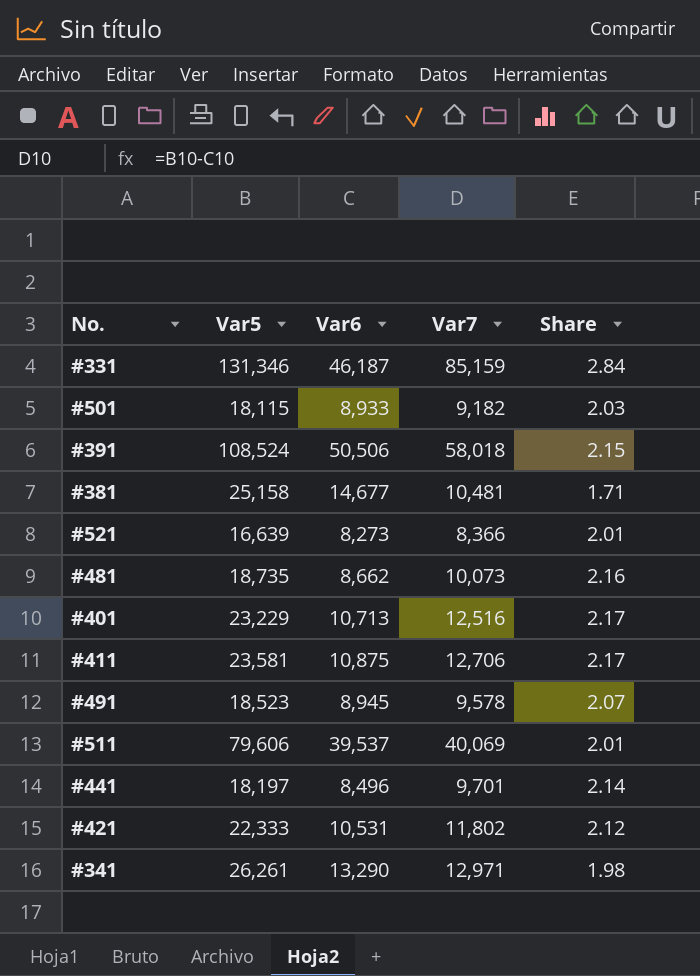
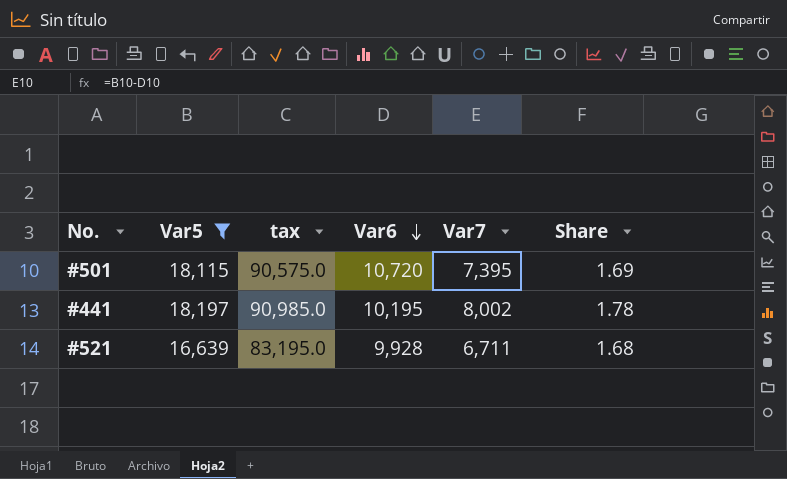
filter: none -> Var5 <= 18,197
row order: none -> Var6 descending
column tax | formula: none -> [Var5] * 5
#501 | Var6: 8,933 -> 10,720
#501 | Var7: 9,182 -> 7,395
#501 | Share: 2.03 -> 1.69
#441 | Var6: 8,496 -> 10,195
#441 | Var7: 9,701 -> 8,002
#441 | Share: 2.14 -> 1.78
#521 | Var6: 8,273 -> 9,928
#521 | Var7: 8,366 -> 6,711
#521 | Share: 2.01 -> 1.68

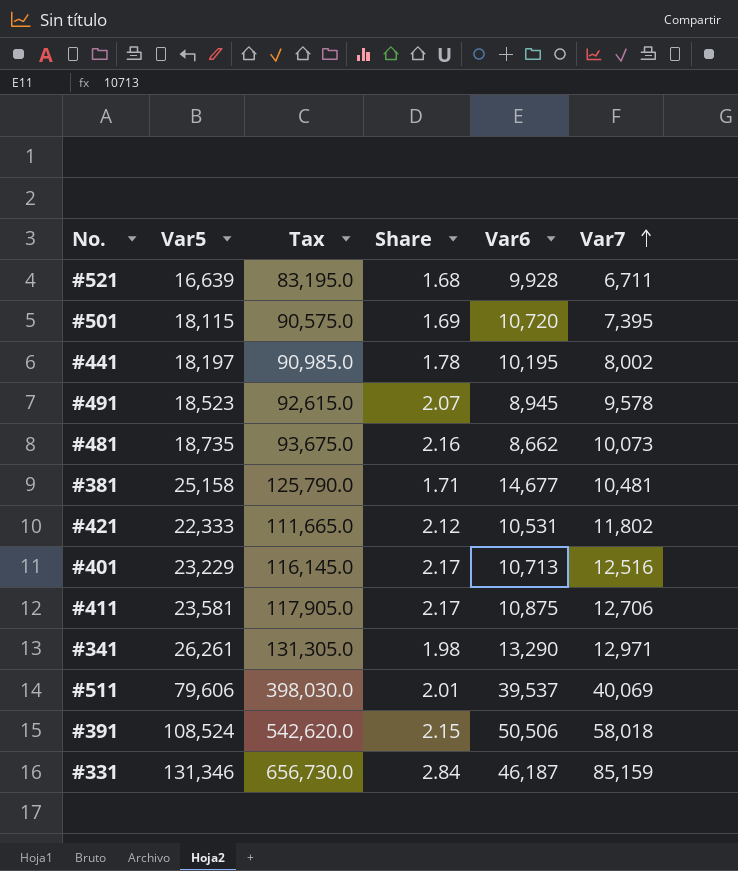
filter: Var5 <= 18,197 -> none
row order: Var6 descending -> Var7 ascending
column name: tax -> Tax
column Share | position: 6 -> 4

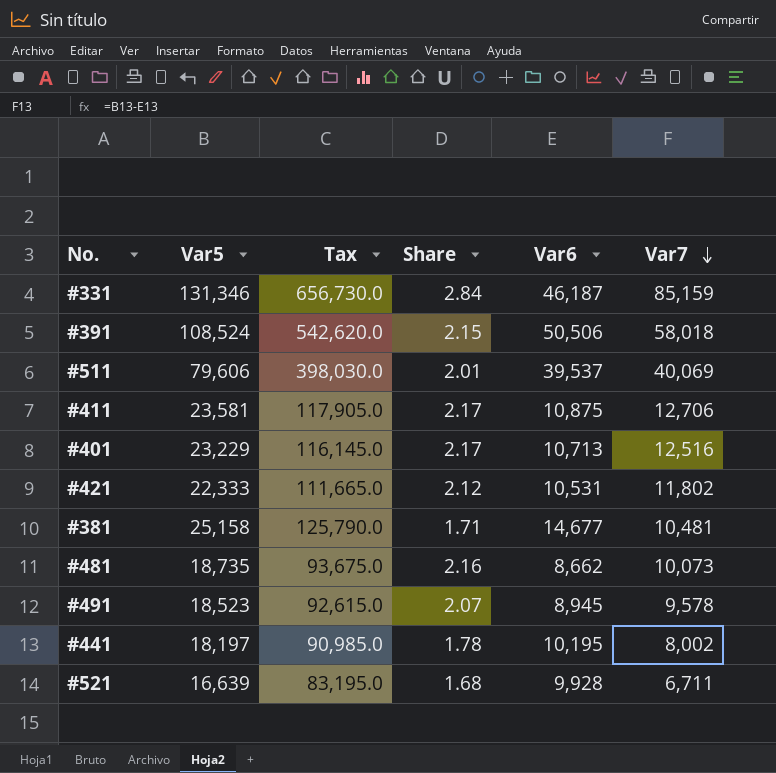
row order: Var7 ascending -> Var7 descending
row #501: 18,115 | 90,575.0 | 1.69 | 10,720 | 7,395 -> none
row #341: 26,261 | 131,305.0 | 1.98 | 13,290 | 12,971 -> none

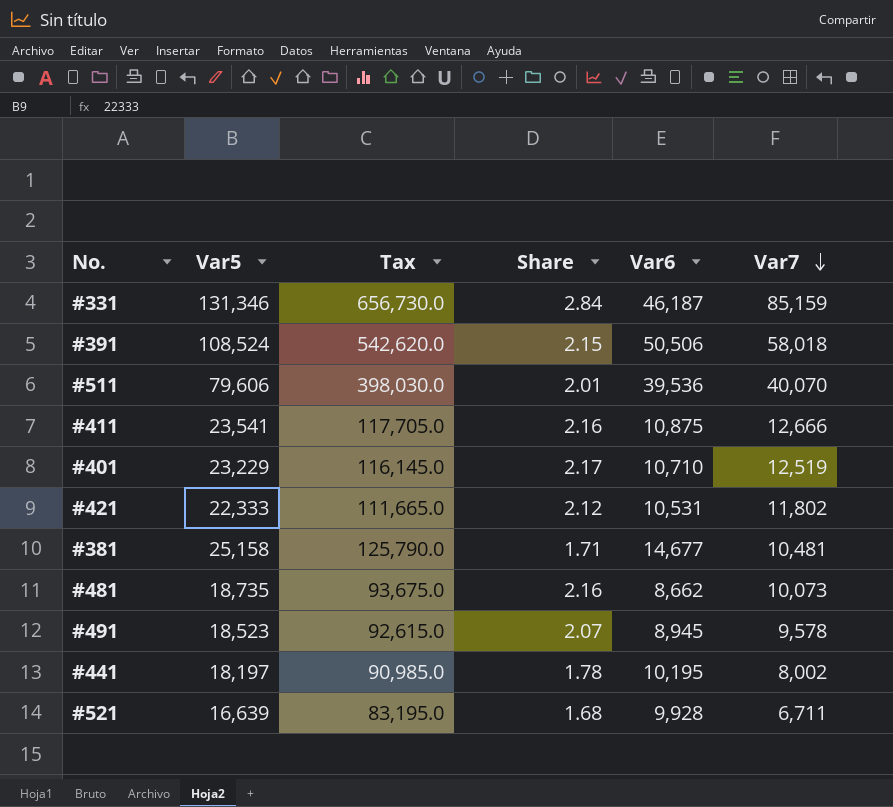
#511 | Var6: 39,537 -> 39,536
#511 | Var7: 40,069 -> 40,070
#411 | Var5: 23,581 -> 23,541
#411 | Tax: 117,905.0 -> 117,705.0
#411 | Share: 2.17 -> 2.16
#411 | Var7: 12,706 -> 12,666
#401 | Var6: 10,713 -> 10,710
#401 | Var7: 12,516 -> 12,519

